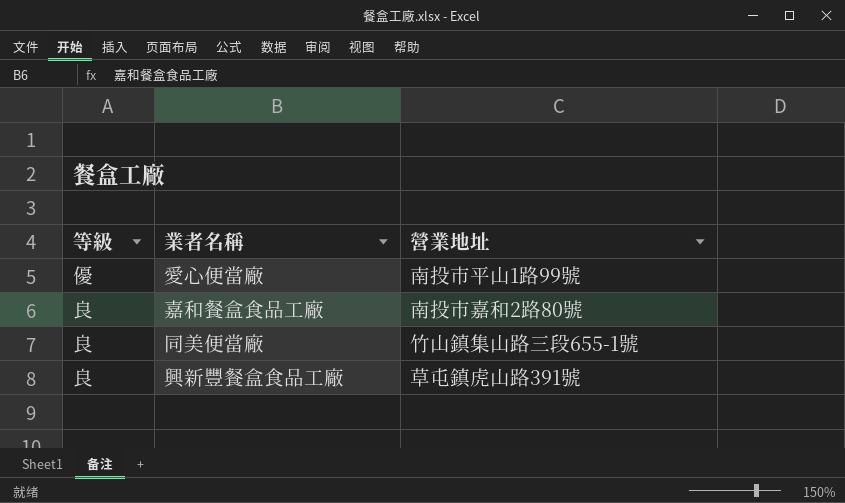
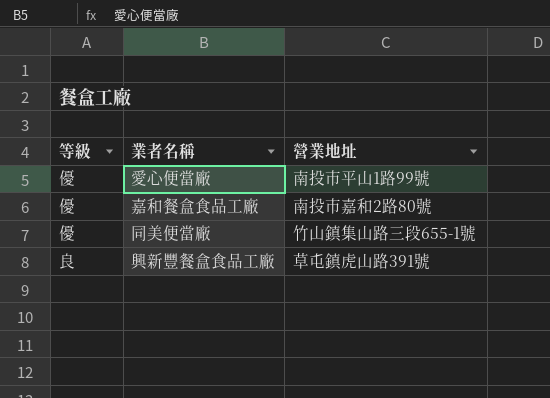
嘉和餐盒食品工廠 | 等級: 良 -> 優
同美便當廠 | 等級: 良 -> 優

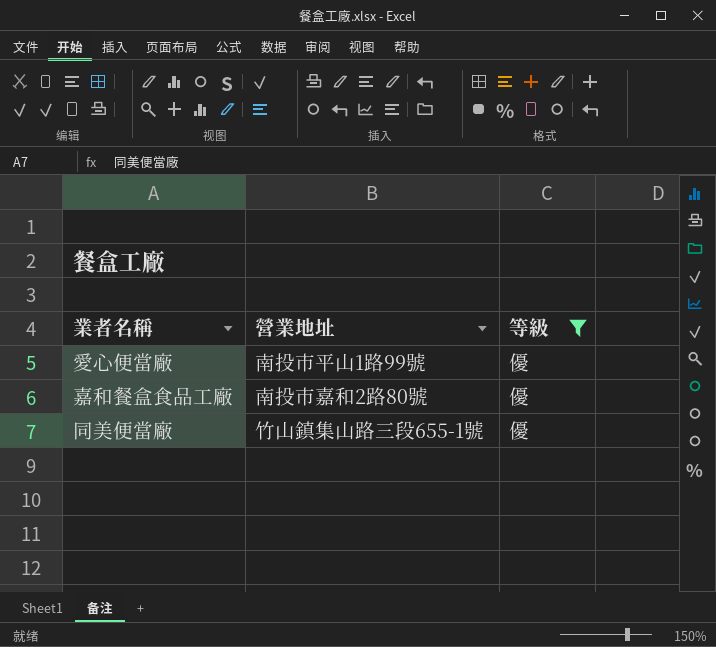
filter: none -> 等級 = 優
column 等級 | position: 1 -> 3

